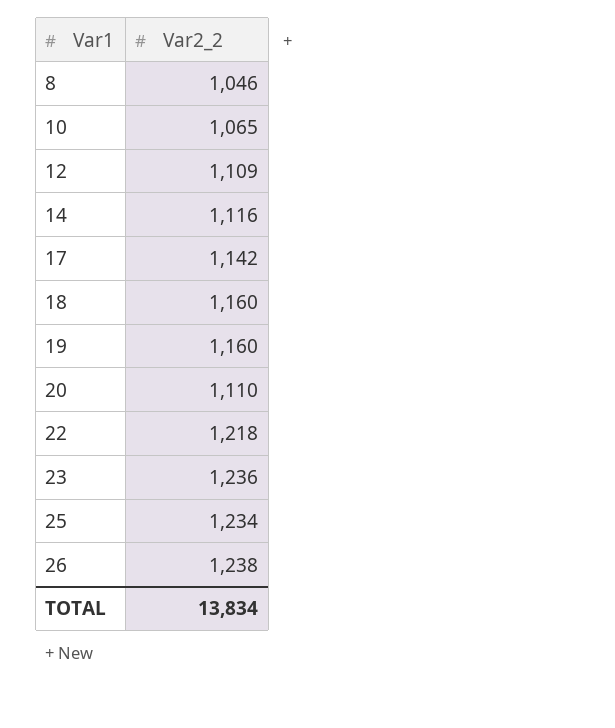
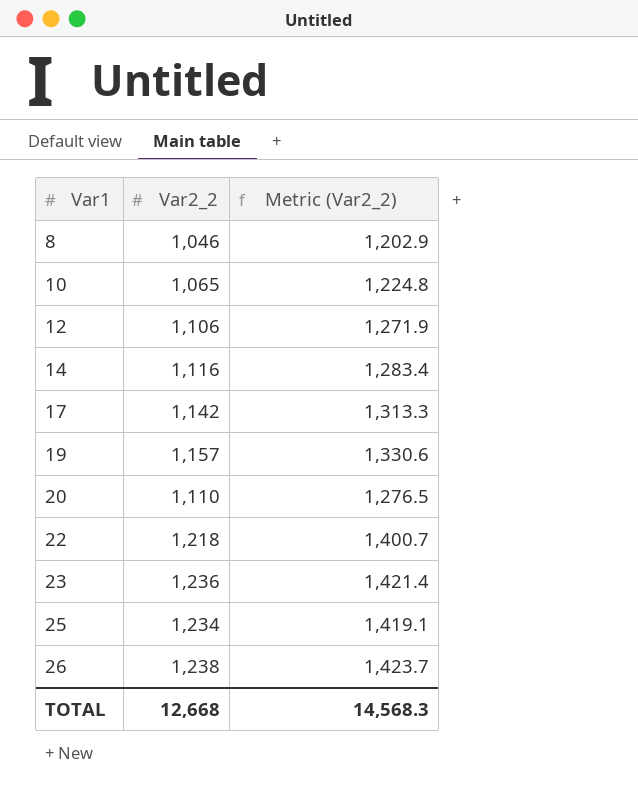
column Metric (Var2_2) | formula: none -> [Var2_2] * 1.15
row 18: 1,160 -> none
12 | Var2_2: 1,109 -> 1,106
19 | Var2_2: 1,160 -> 1,157
TOTAL | Var2_2: 13,834 -> 12,668

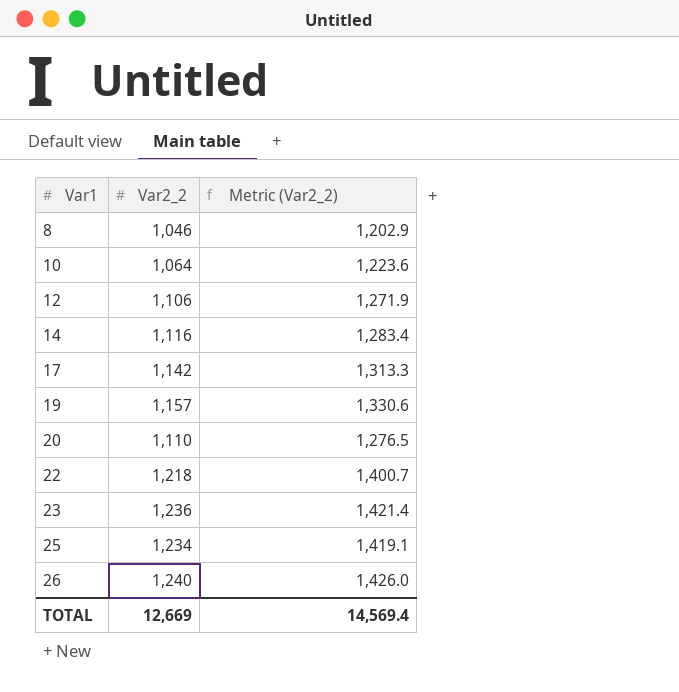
10 | Var2_2: 1,065 -> 1,064
10 | Metric (Var2_2): 1,224.8 -> 1,223.6
26 | Var2_2: 1,238 -> 1,240
26 | Metric (Var2_2): 1,423.7 -> 1,426.0
TOTAL | Var2_2: 12,668 -> 12,669
TOTAL | Metric (Var2_2): 14,568.3 -> 14,569.4

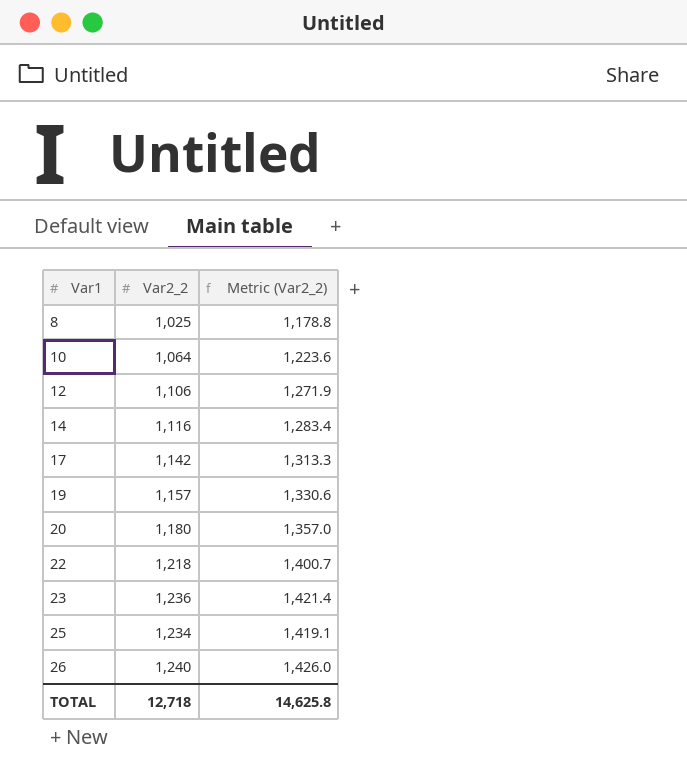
8 | Var2_2: 1,046 -> 1,025
8 | Metric (Var2_2): 1,202.9 -> 1,178.8
20 | Var2_2: 1,110 -> 1,180
20 | Metric (Var2_2): 1,276.5 -> 1,357.0
TOTAL | Var2_2: 12,669 -> 12,718
TOTAL | Metric (Var2_2): 14,569.4 -> 14,625.8

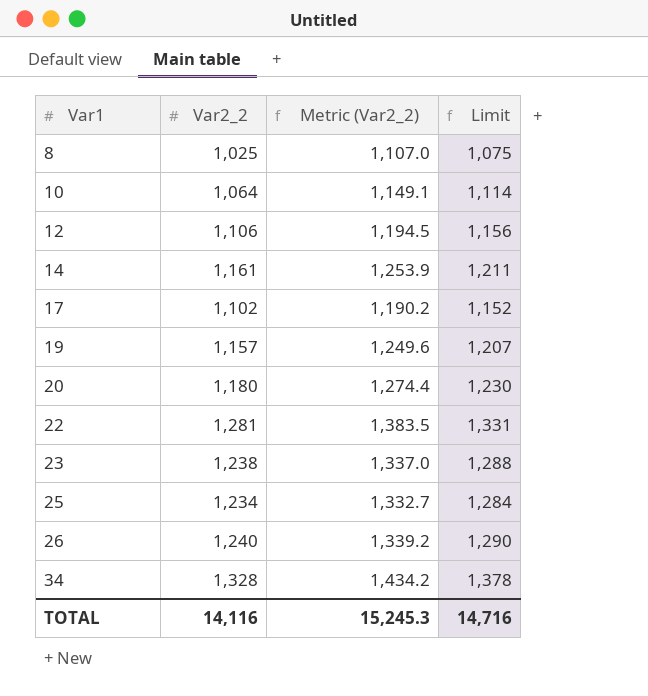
column Metric (Var2_2) | formula: [Var2_2] * 1.15 -> [Var2_2] * 1.08
column Limit | formula: none -> [Var2_2] + 50
14 | Var2_2: 1,116 -> 1,161
17 | Var2_2: 1,142 -> 1,102
22 | Var2_2: 1,218 -> 1,281
23 | Var2_2: 1,236 -> 1,238
row 34: none -> 1,328 | 1,434.2 | 1,378
TOTAL | Var2_2: 12,718 -> 14,116
TOTAL | Metric (Var2_2): 14,625.8 -> 15,245.3

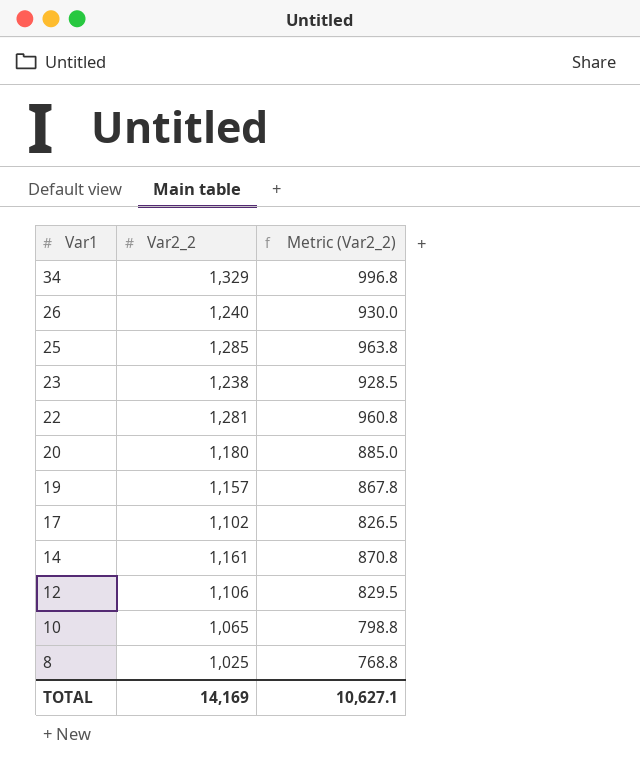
row order: Var1 ascending -> Var1 descending
column Limit | formula: [Var2_2] + 50 -> none
column Metric (Var2_2) | formula: [Var2_2] * 1.08 -> [Var2_2] * 0.75
34 | Var2_2: 1,328 -> 1,329
25 | Var2_2: 1,234 -> 1,285
10 | Var2_2: 1,064 -> 1,065
TOTAL | Var2_2: 14,116 -> 14,169
TOTAL | Metric (Var2_2): 15,245.3 -> 10,627.1

